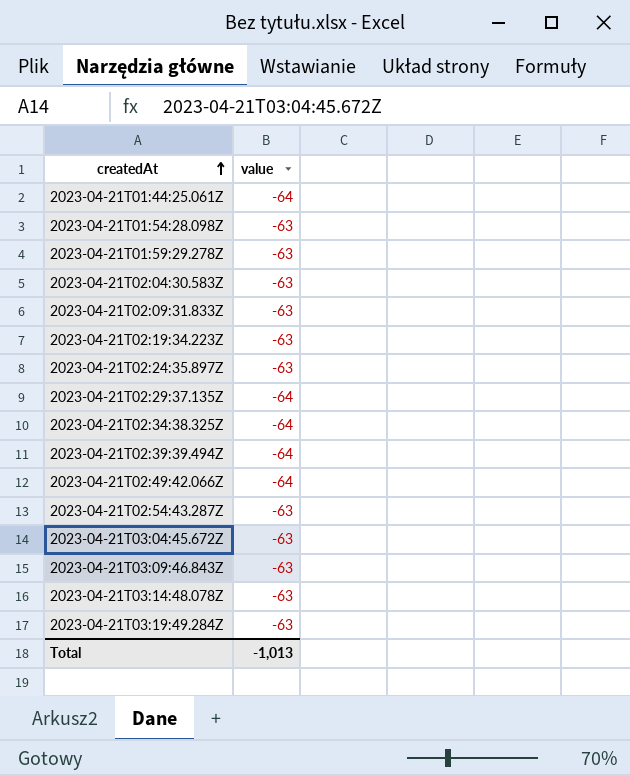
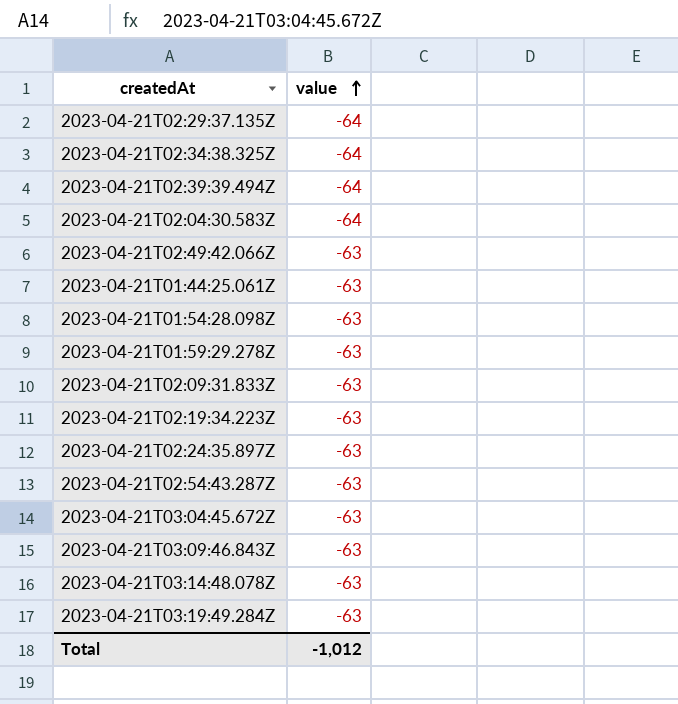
row order: createdAt ascending -> value ascending
2023-04-21T02:04:30.583Z | value: -63 -> -64
2023-04-21T02:49:42.066Z | value: -64 -> -63
2023-04-21T01:44:25.061Z | value: -64 -> -63
Total | value: -1,013 -> -1,012

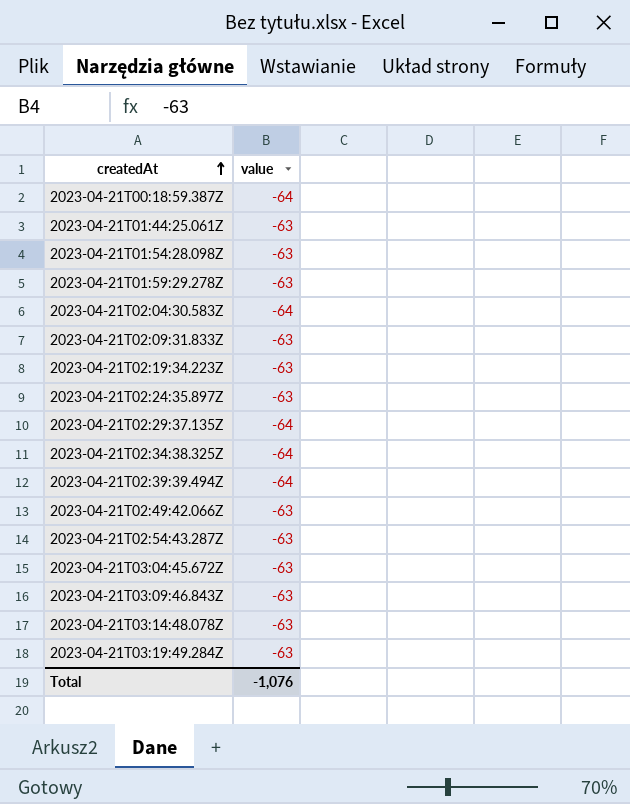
row order: value ascending -> createdAt ascending
row 2023-04-21T00:18:59.387Z: none -> -64
Total | value: -1,012 -> -1,076

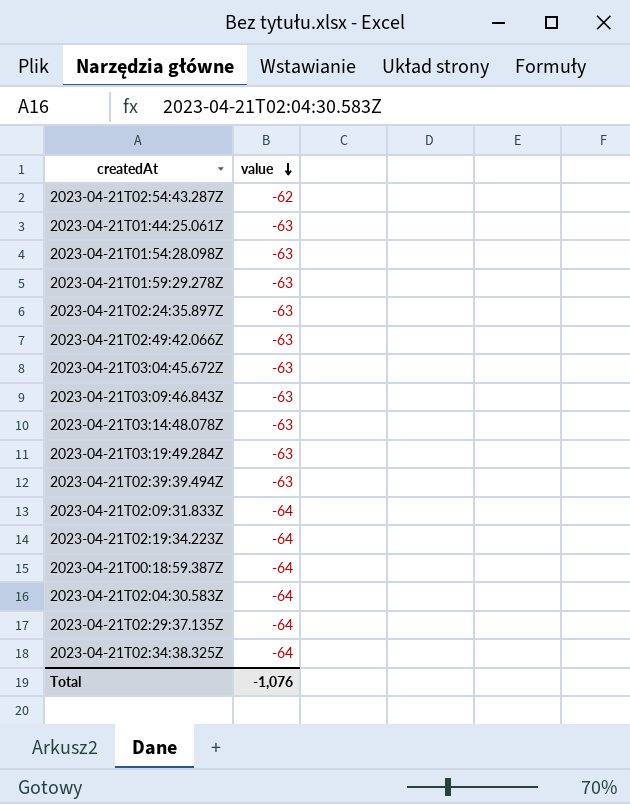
row order: createdAt ascending -> value descending
2023-04-21T02:54:43.287Z | value: -63 -> -62
2023-04-21T02:39:39.494Z | value: -64 -> -63
2023-04-21T02:09:31.833Z | value: -63 -> -64
2023-04-21T02:19:34.223Z | value: -63 -> -64

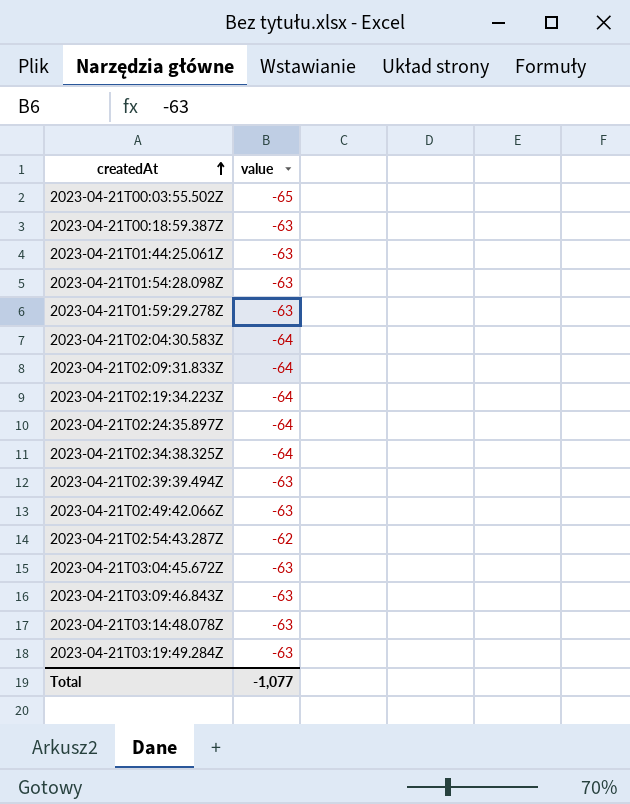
row order: value descending -> createdAt ascending
row 2023-04-21T02:29:37.135Z: -64 -> none
row 2023-04-21T00:03:55.502Z: none -> -65
2023-04-21T00:18:59.387Z | value: -64 -> -63
2023-04-21T02:24:35.897Z | value: -63 -> -64
Total | value: -1,076 -> -1,077

